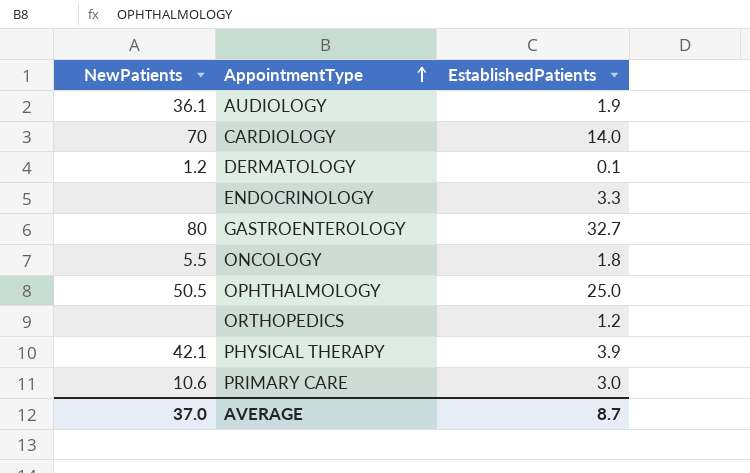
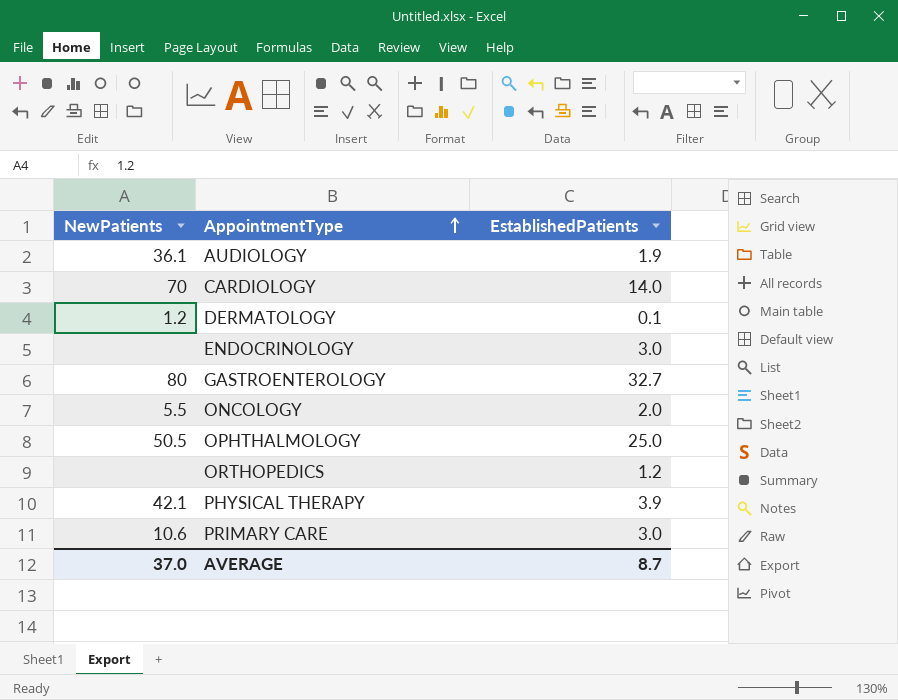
ENDOCRINOLOGY | EstablishedPatients: 3.3 -> 3.0
ONCOLOGY | EstablishedPatients: 1.8 -> 2.0

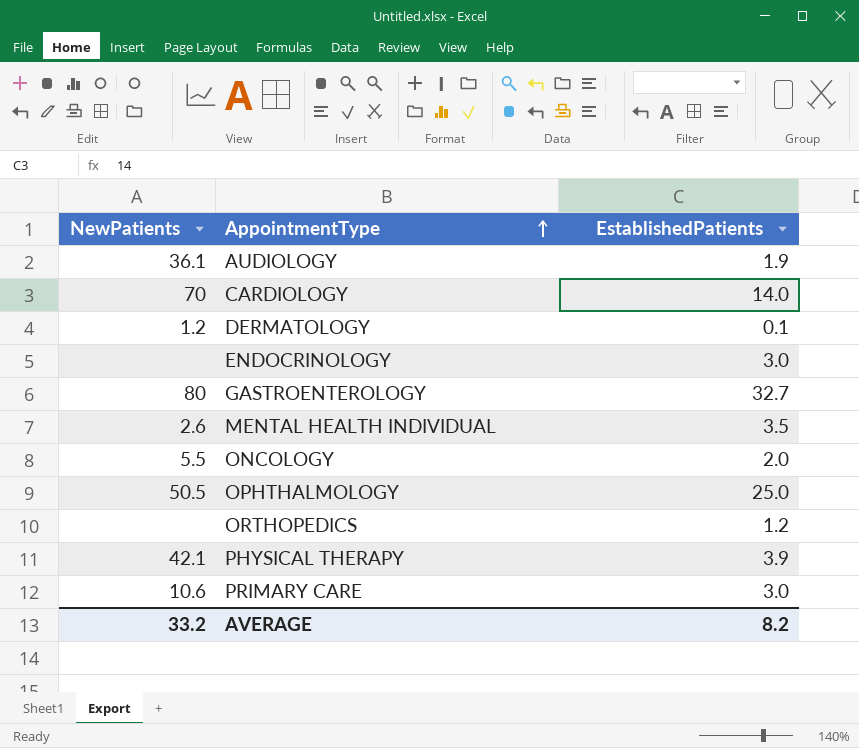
row MENTAL HEALTH INDIVIDUAL: none -> 2.6 | 3.5
AVERAGE | NewPatients: 37.0 -> 33.2
AVERAGE | EstablishedPatients: 8.7 -> 8.2

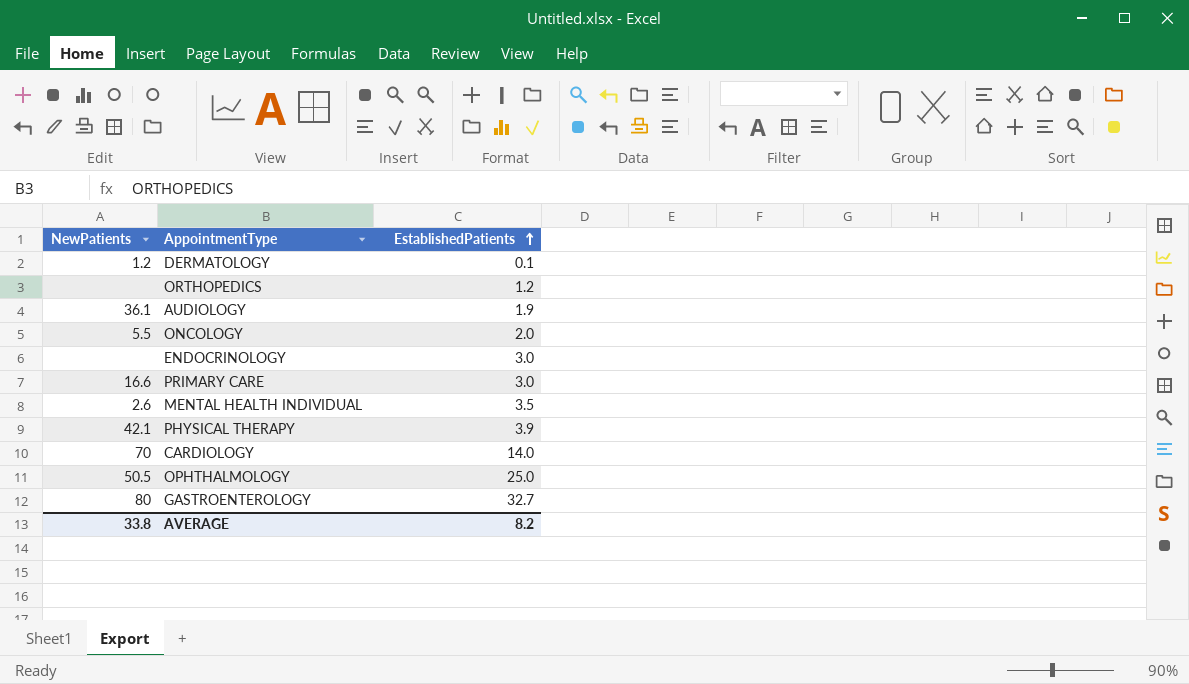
row order: AppointmentType ascending -> EstablishedPatients ascending
PRIMARY CARE | NewPatients: 10.6 -> 16.6
AVERAGE | NewPatients: 33.2 -> 33.8

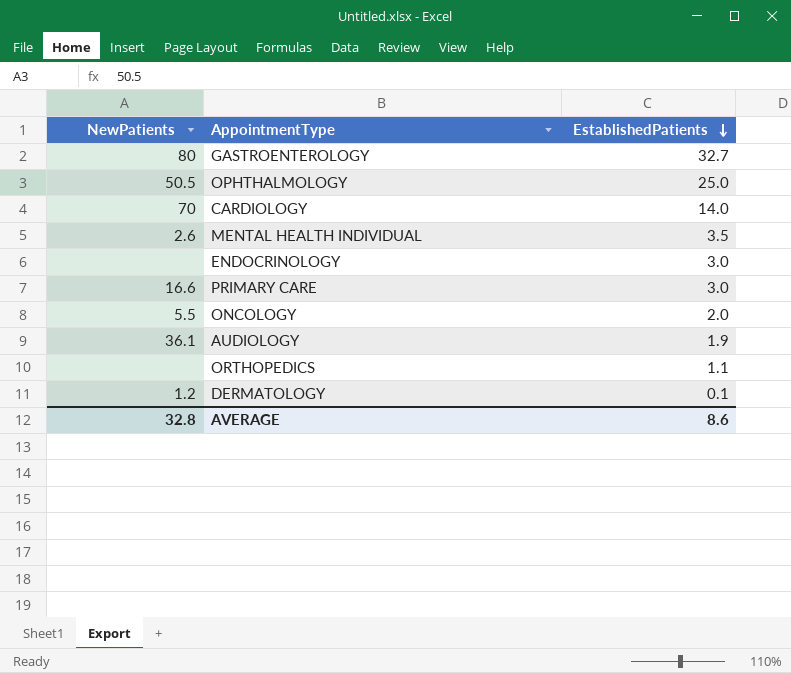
row order: EstablishedPatients ascending -> EstablishedPatients descending
row PHYSICAL THERAPY: 42.1 | 3.9 -> none
ORTHOPEDICS | EstablishedPatients: 1.2 -> 1.1
AVERAGE | NewPatients: 33.8 -> 32.8
AVERAGE | EstablishedPatients: 8.2 -> 8.6

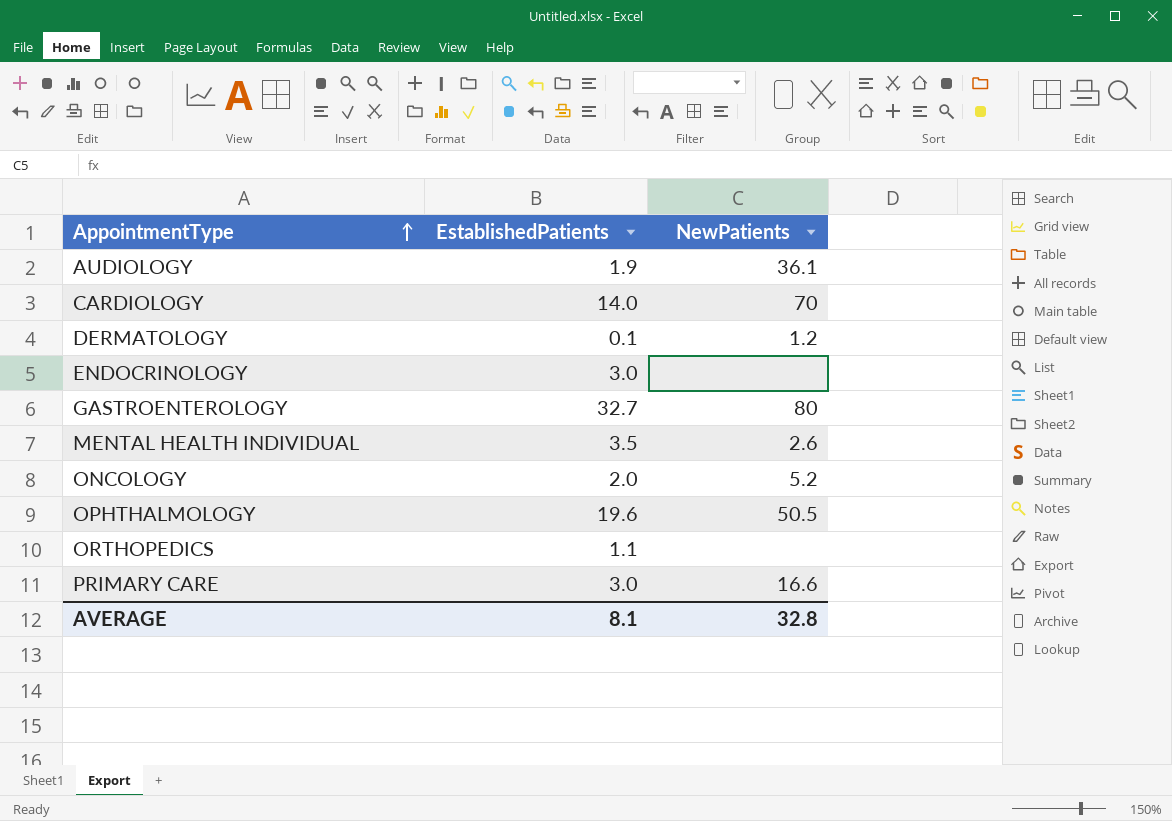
row order: EstablishedPatients descending -> AppointmentType ascending
column NewPatients | position: 1 -> 3
ONCOLOGY | NewPatients: 5.5 -> 5.2
OPHTHALMOLOGY | EstablishedPatients: 25.0 -> 19.6
AVERAGE | EstablishedPatients: 8.6 -> 8.1

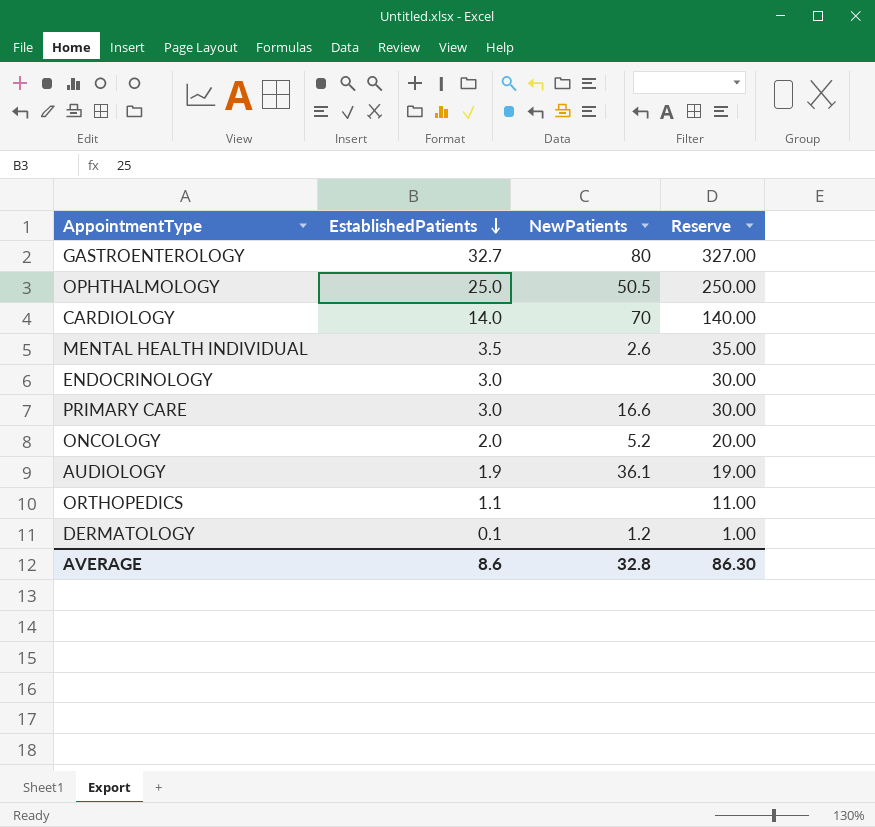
row order: AppointmentType ascending -> EstablishedPatients descending
column Reserve | formula: none -> [EstablishedPatients] * 10
OPHTHALMOLOGY | EstablishedPatients: 19.6 -> 25.0
AVERAGE | EstablishedPatients: 8.1 -> 8.6

